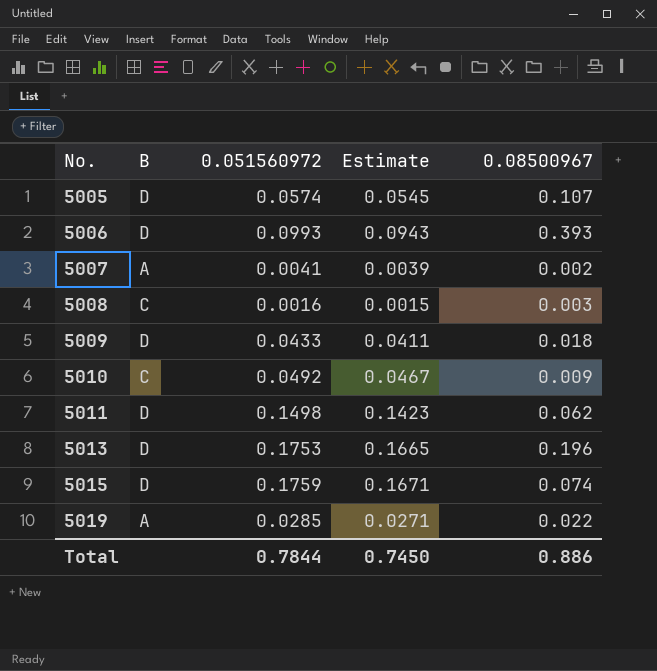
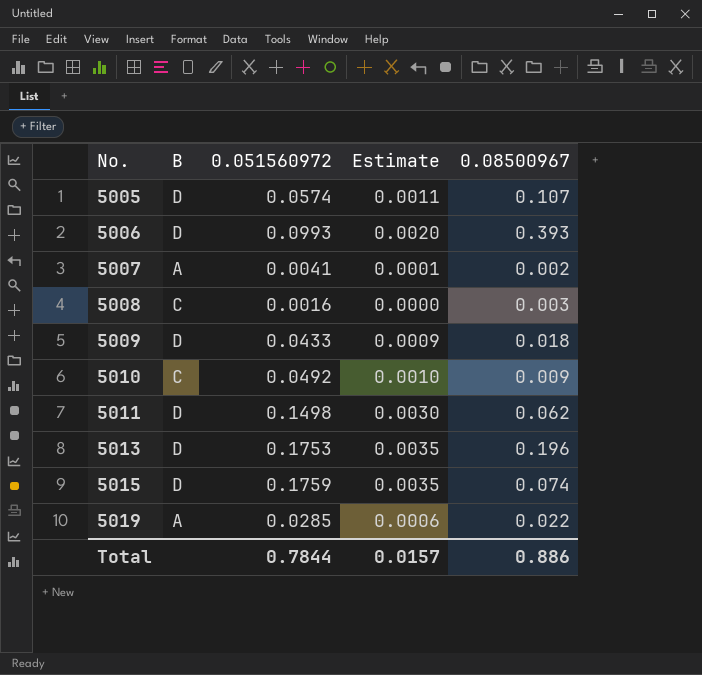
column Estimate | formula: [0.051560972] * 0.95 -> [0.051560972] * 0.02
Total | Estimate: 0.7450 -> 0.0157

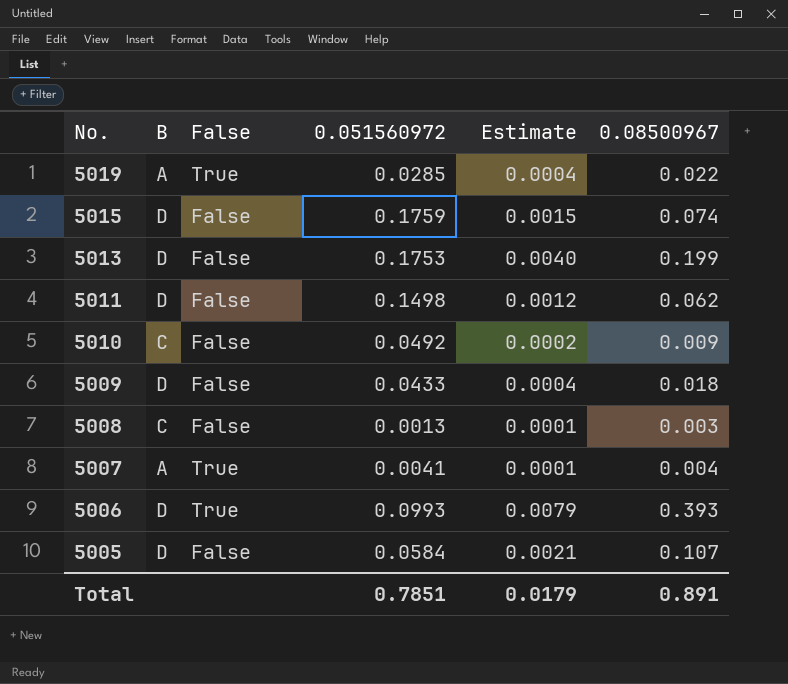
row order: No. ascending -> No. descending
column False | position: none -> 3
column Estimate | formula: [0.051560972] * 0.02 -> [0.08500967] * 0.02
5013 | 0.08500967: 0.196 -> 0.199
5008 | 0.051560972: 0.0016 -> 0.0013
5007 | 0.08500967: 0.002 -> 0.004
5005 | 0.051560972: 0.0574 -> 0.0584
Total | 0.051560972: 0.7844 -> 0.7851
Total | Estimate: 0.0157 -> 0.0179
Total | 0.08500967: 0.886 -> 0.891

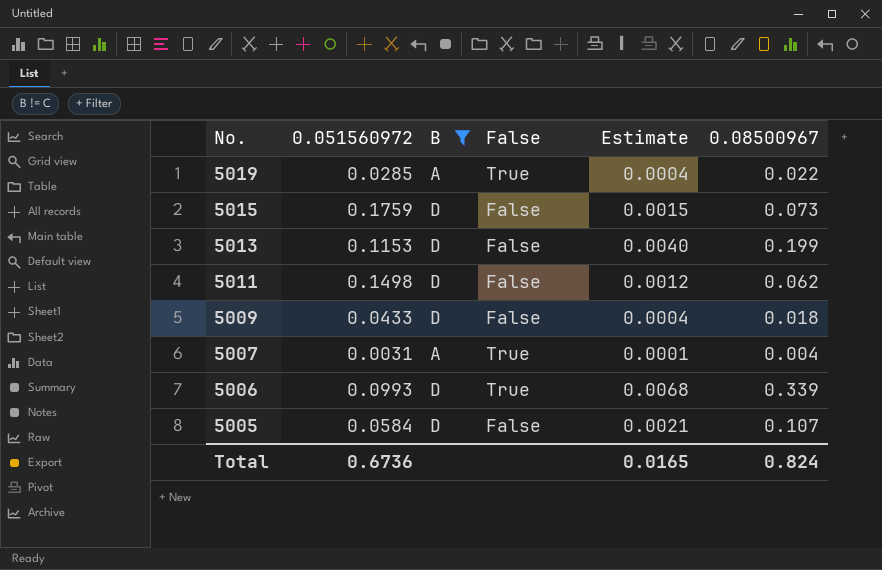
filter: none -> B != C
column 0.051560972 | position: 4 -> 2
5015 | 0.08500967: 0.074 -> 0.073
5013 | 0.051560972: 0.1753 -> 0.1153
5007 | 0.051560972: 0.0041 -> 0.0031
5006 | Estimate: 0.0079 -> 0.0068
5006 | 0.08500967: 0.393 -> 0.339
Total | 0.051560972: 0.7851 -> 0.6736
Total | Estimate: 0.0179 -> 0.0165
Total | 0.08500967: 0.891 -> 0.824

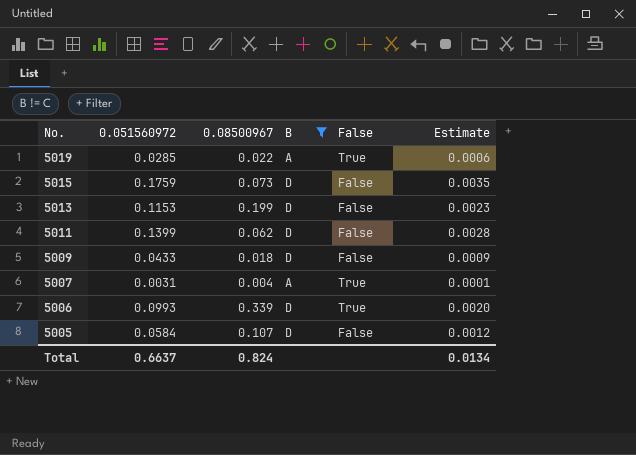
column 0.08500967 | position: 6 -> 3
column Estimate | formula: [0.08500967] * 0.02 -> [0.051560972] * 0.02
5011 | 0.051560972: 0.1498 -> 0.1399
Total | 0.051560972: 0.6736 -> 0.6637
Total | Estimate: 0.0165 -> 0.0134

